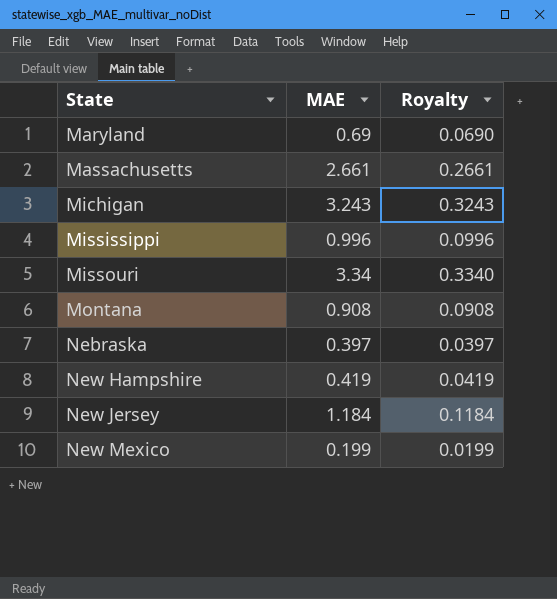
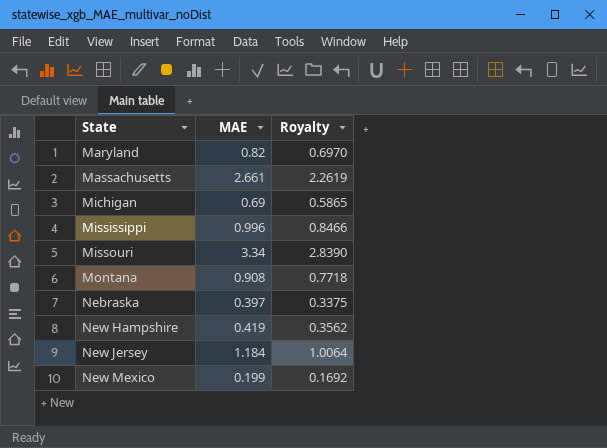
column Royalty | formula: [MAE] * 0.1 -> [MAE] * 0.85
Maryland | MAE: 0.69 -> 0.82
Michigan | MAE: 3.243 -> 0.69

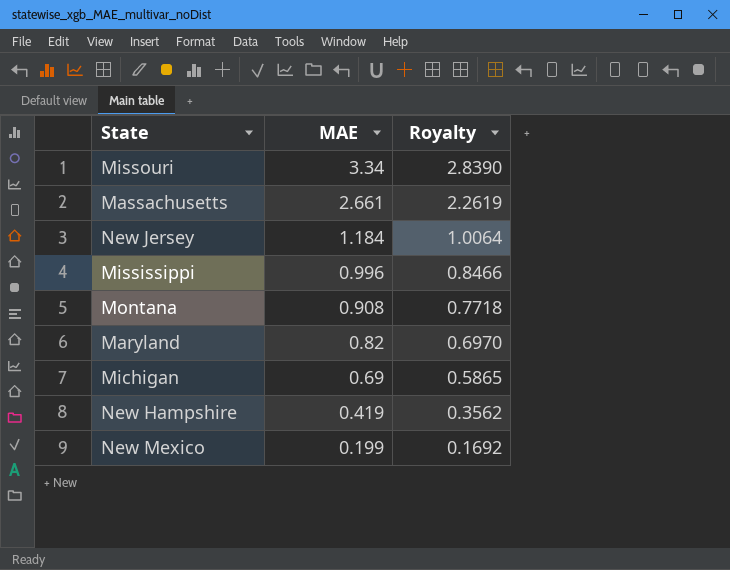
row order: State ascending -> MAE descending
row Nebraska: 0.397 | 0.3375 -> none

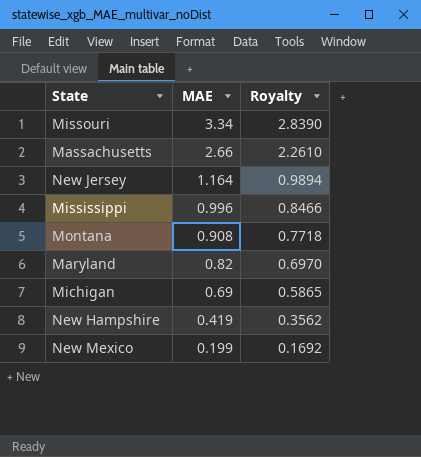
Massachusetts | MAE: 2.661 -> 2.66
Massachusetts | Royalty: 2.2619 -> 2.2610
New Jersey | MAE: 1.184 -> 1.164
New Jersey | Royalty: 1.0064 -> 0.9894

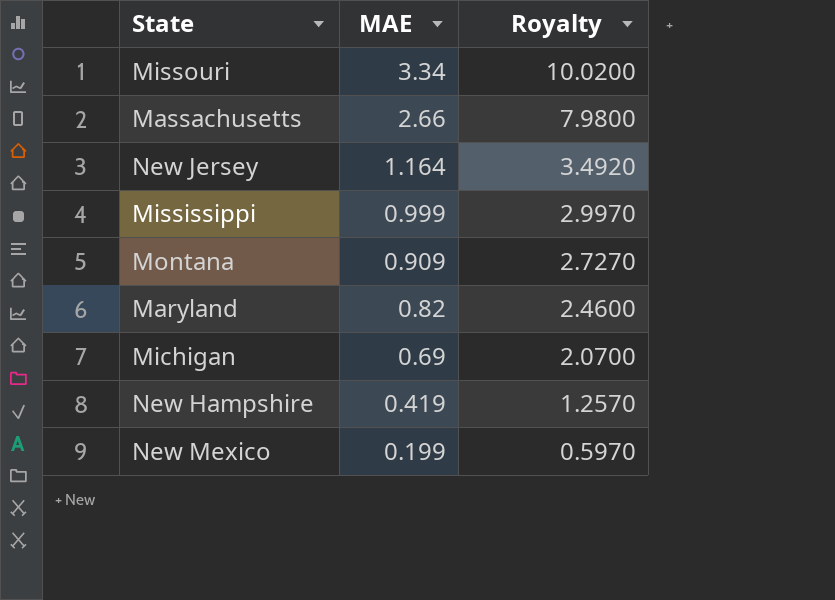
column Royalty | formula: [MAE] * 0.85 -> [MAE] * 3
Mississippi | MAE: 0.996 -> 0.999
Montana | MAE: 0.908 -> 0.909

